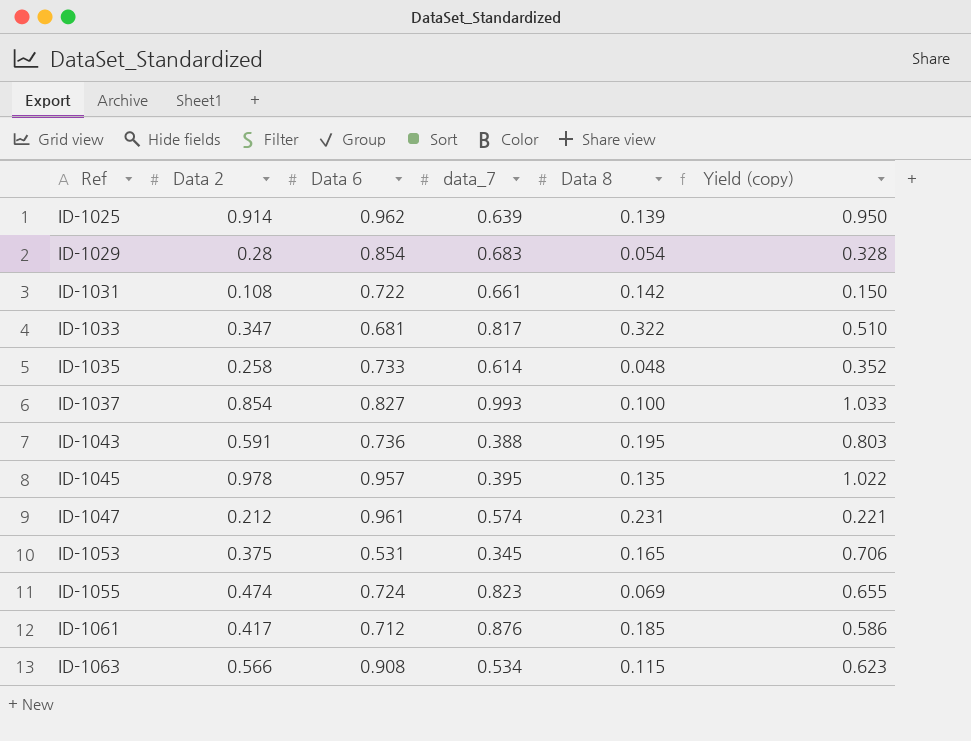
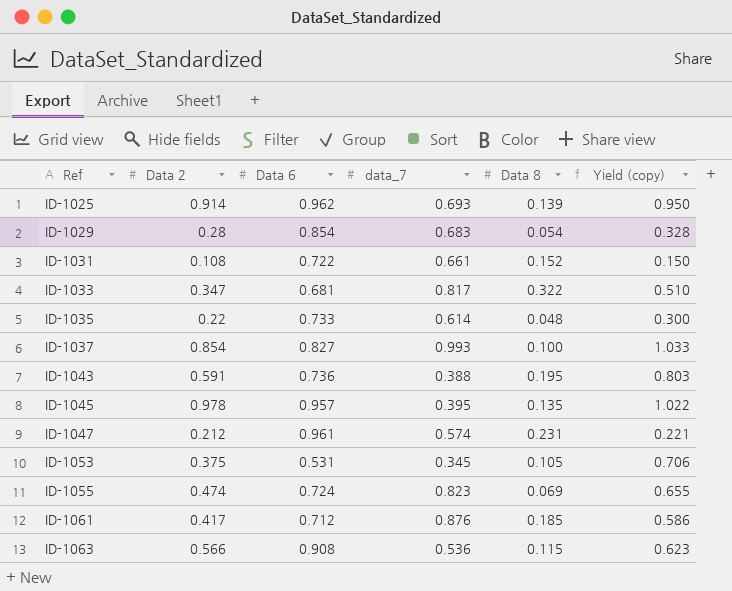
ID-1025 | data_7: 0.639 -> 0.693
ID-1031 | Data 8: 0.142 -> 0.152
ID-1035 | Data 2: 0.258 -> 0.22
ID-1035 | Yield (copy): 0.352 -> 0.300
ID-1053 | Data 8: 0.165 -> 0.105
ID-1063 | data_7: 0.534 -> 0.536

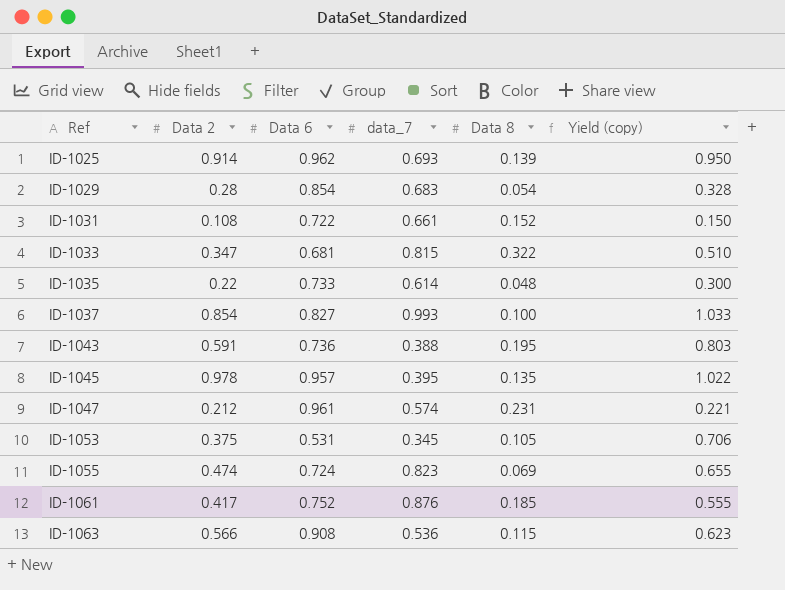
ID-1033 | data_7: 0.817 -> 0.815
ID-1061 | Data 6: 0.712 -> 0.752
ID-1061 | Yield (copy): 0.586 -> 0.555

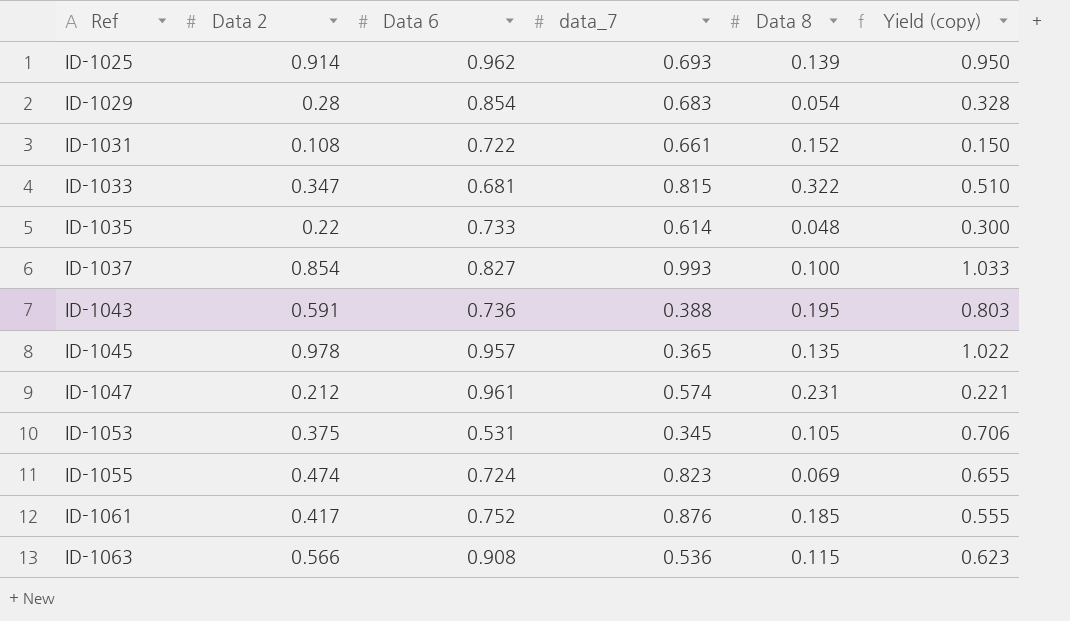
ID-1045 | data_7: 0.395 -> 0.365

